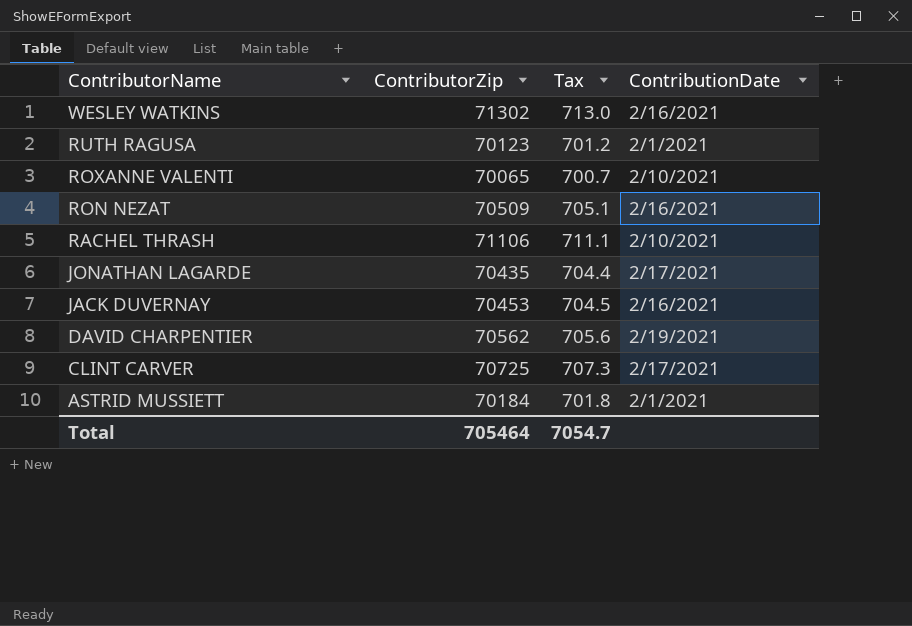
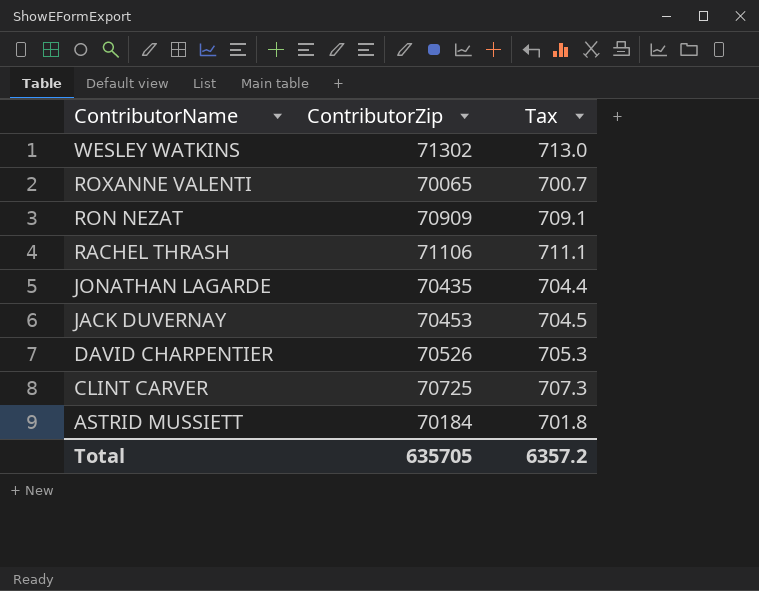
column ContributionDate | position: 4 -> none
row RUTH RAGUSA: 70123 | 701.2 | 2/1/2021 -> none
RON NEZAT | ContributorZip: 70509 -> 70909
RON NEZAT | Tax: 705.1 -> 709.1
DAVID CHARPENTIER | ContributorZip: 70562 -> 70526
DAVID CHARPENTIER | Tax: 705.6 -> 705.3
Total | ContributorZip: 705464 -> 635705
Total | Tax: 7054.7 -> 6357.2

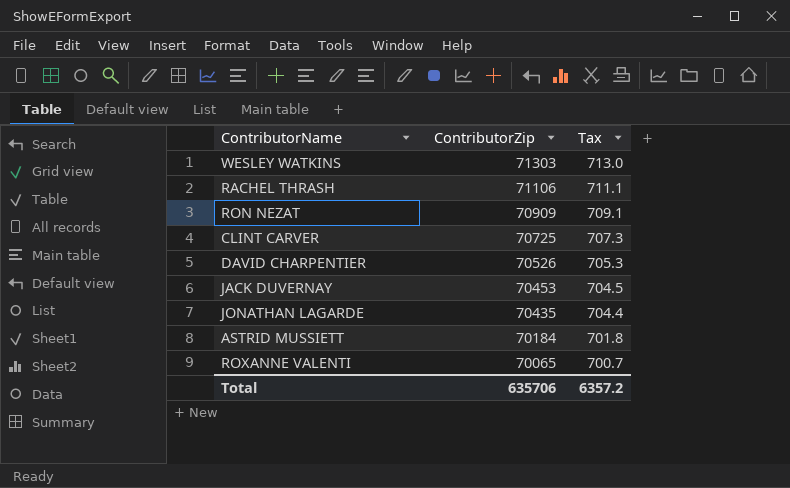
row order: ContributorName descending -> ContributorZip descending
WESLEY WATKINS | ContributorZip: 71302 -> 71303
Total | ContributorZip: 635705 -> 635706

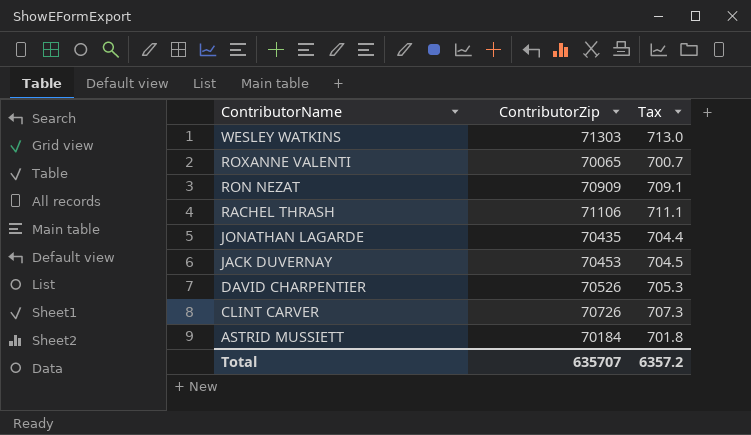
row order: ContributorZip descending -> ContributorName descending
CLINT CARVER | ContributorZip: 70725 -> 70726
Total | ContributorZip: 635706 -> 635707

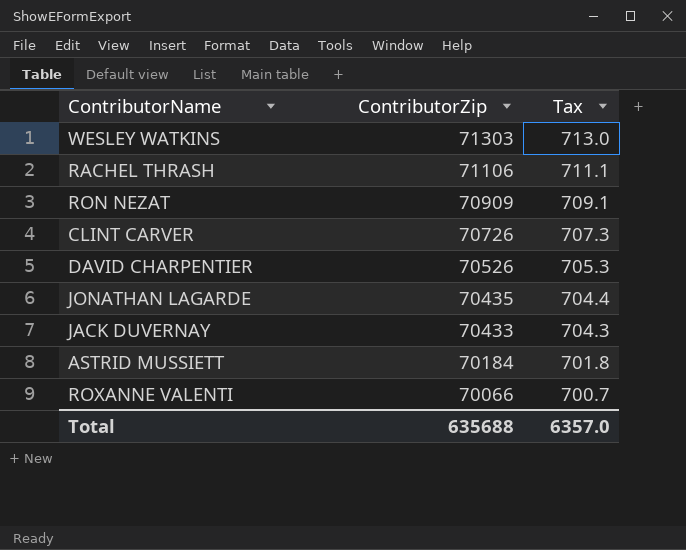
row order: ContributorName descending -> ContributorZip descending
JACK DUVERNAY | ContributorZip: 70453 -> 70433
JACK DUVERNAY | Tax: 704.5 -> 704.3
ROXANNE VALENTI | ContributorZip: 70065 -> 70066
Total | ContributorZip: 635707 -> 635688
Total | Tax: 6357.2 -> 6357.0

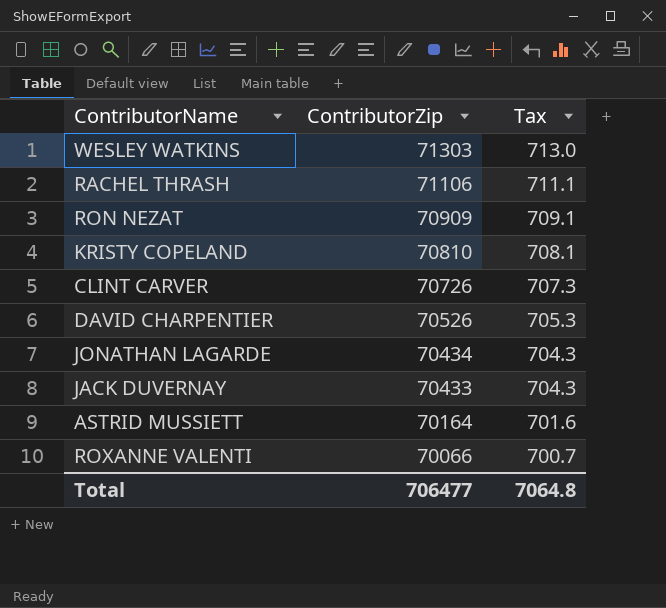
row KRISTY COPELAND: none -> 70810 | 708.1
JONATHAN LAGARDE | ContributorZip: 70435 -> 70434
JONATHAN LAGARDE | Tax: 704.4 -> 704.3
ASTRID MUSSIETT | ContributorZip: 70184 -> 70164
ASTRID MUSSIETT | Tax: 701.8 -> 701.6
Total | ContributorZip: 635688 -> 706477
Total | Tax: 6357.0 -> 7064.8

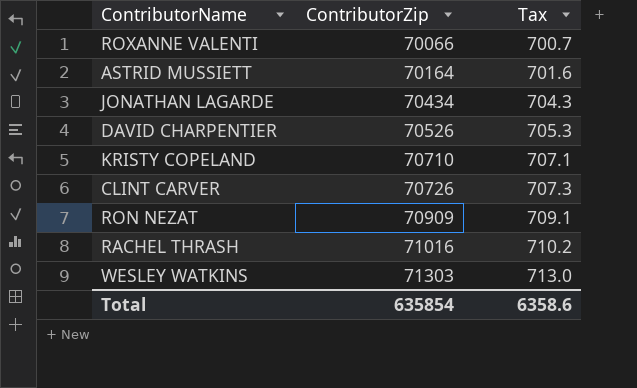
row order: ContributorZip descending -> ContributorZip ascending
row JACK DUVERNAY: 70433 | 704.3 -> none
KRISTY COPELAND | ContributorZip: 70810 -> 70710
KRISTY COPELAND | Tax: 708.1 -> 707.1
RACHEL THRASH | ContributorZip: 71106 -> 71016
RACHEL THRASH | Tax: 711.1 -> 710.2
Total | ContributorZip: 706477 -> 635854
Total | Tax: 7064.8 -> 6358.6

